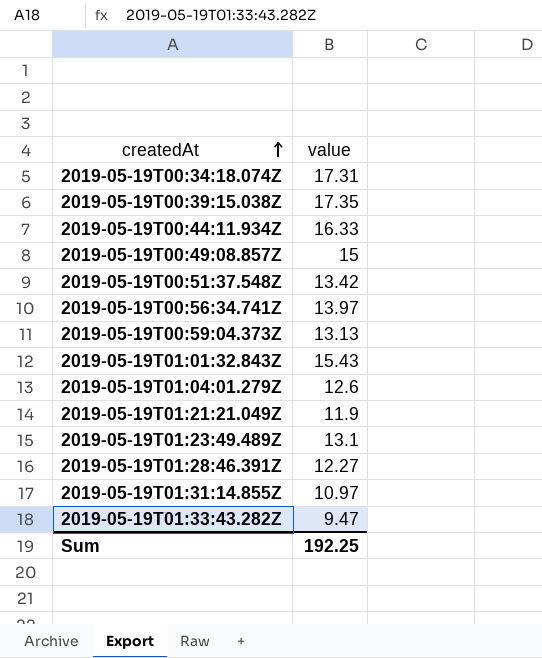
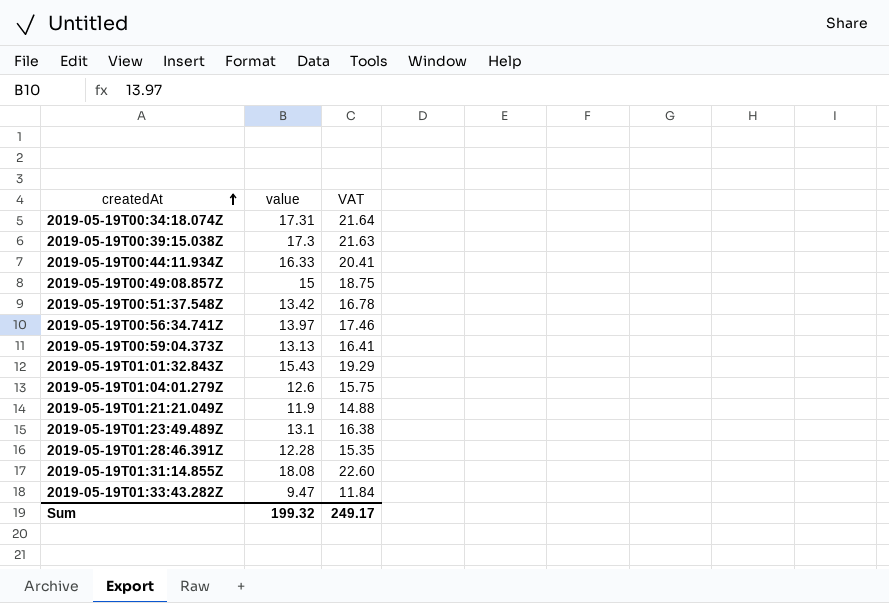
column VAT | formula: none -> [value] * 1.25
2019-05-19T00:39:15.038Z | value: 17.35 -> 17.3
2019-05-19T01:28:46.391Z | value: 12.27 -> 12.28
2019-05-19T01:31:14.855Z | value: 10.97 -> 18.08
Sum | value: 192.25 -> 199.32

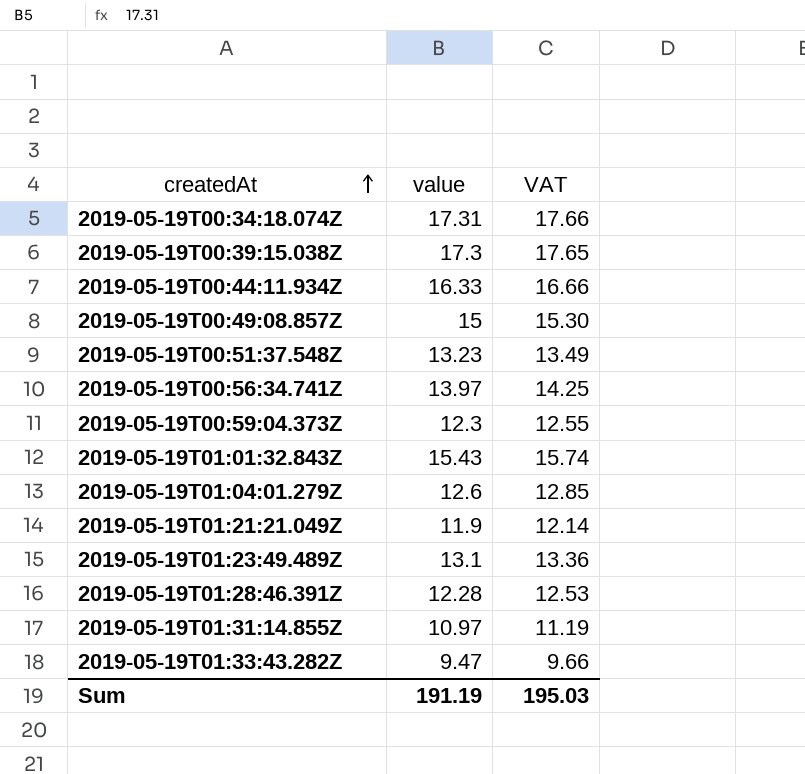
column VAT | formula: [value] * 1.25 -> [value] * 1.02
2019-05-19T00:51:37.548Z | value: 13.42 -> 13.23
2019-05-19T00:59:04.373Z | value: 13.13 -> 12.3
2019-05-19T01:31:14.855Z | value: 18.08 -> 10.97
Sum | value: 199.32 -> 191.19
Sum | VAT: 249.17 -> 195.03

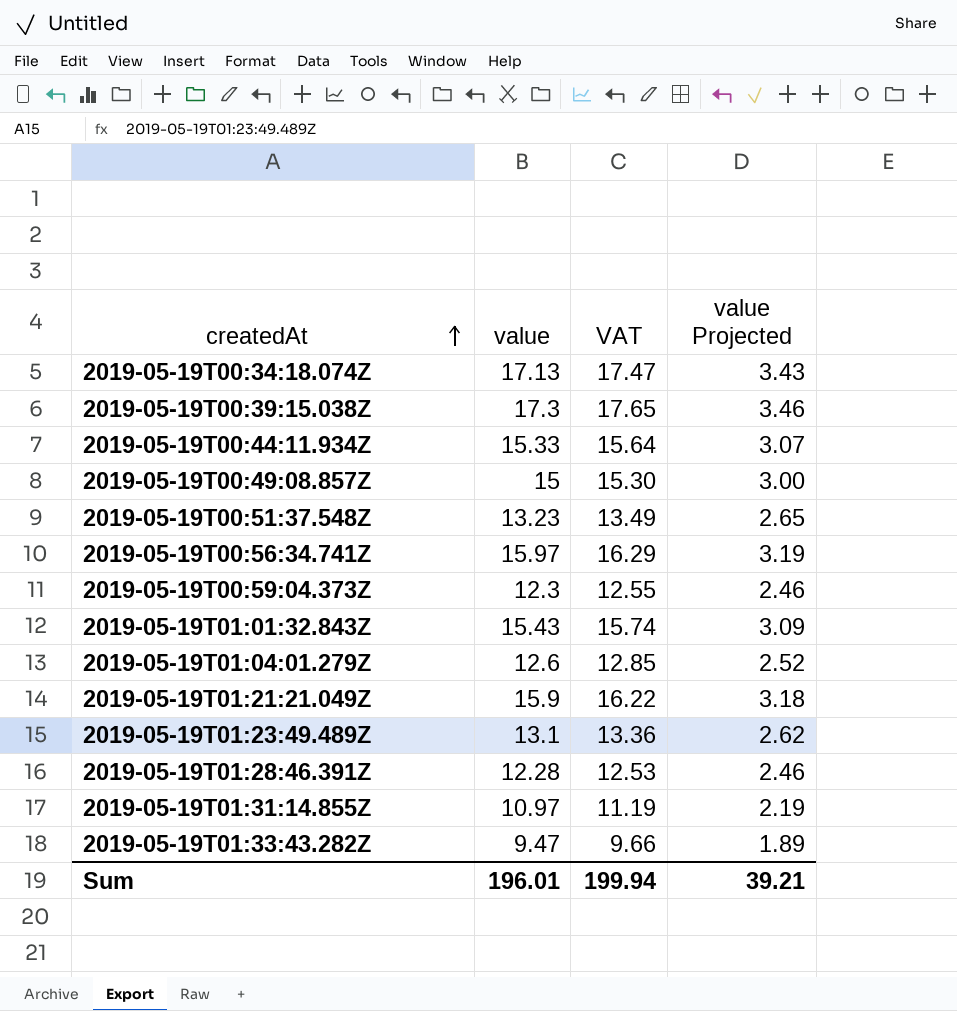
column value Projected | formula: none -> [value] * 0.2
2019-05-19T00:34:18.074Z | value: 17.31 -> 17.13
2019-05-19T00:34:18.074Z | VAT: 17.66 -> 17.47
2019-05-19T00:44:11.934Z | value: 16.33 -> 15.33
2019-05-19T00:44:11.934Z | VAT: 16.66 -> 15.64
2019-05-19T00:56:34.741Z | value: 13.97 -> 15.97
2019-05-19T00:56:34.741Z | VAT: 14.25 -> 16.29
2019-05-19T01:21:21.049Z | value: 11.9 -> 15.9
2019-05-19T01:21:21.049Z | VAT: 12.14 -> 16.22
Sum | value: 191.19 -> 196.01
Sum | VAT: 195.03 -> 199.94

